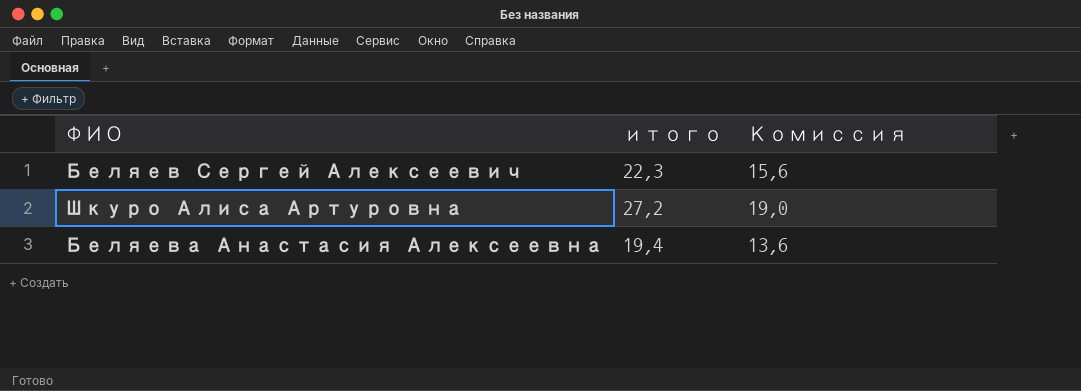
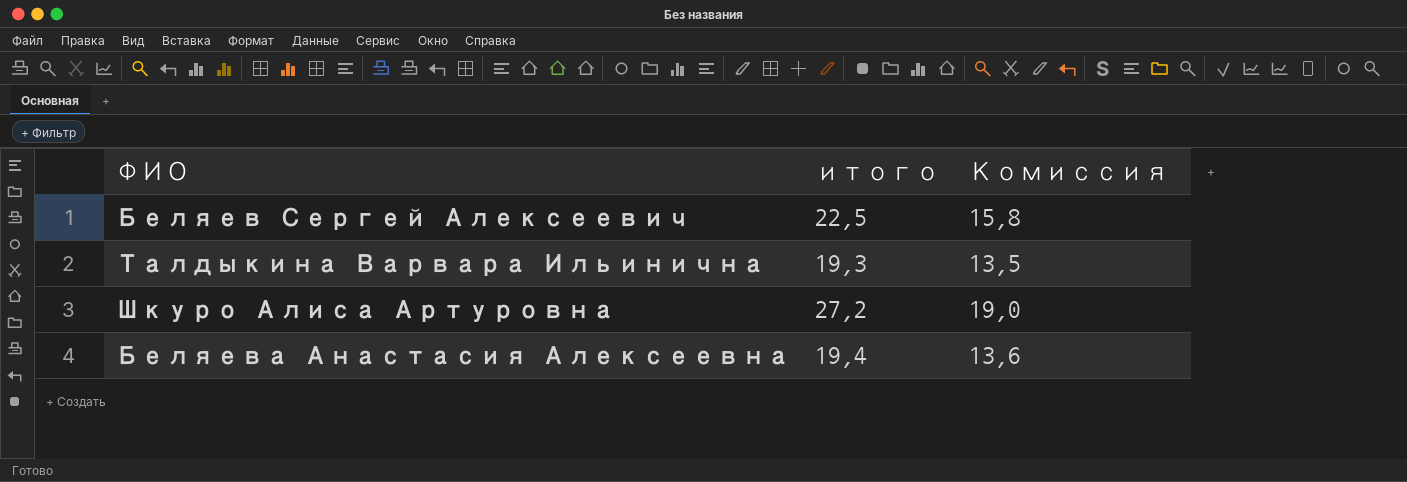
Беляев Сергей Алексеевич | итого: 22,3 -> 22,5
Беляев Сергей Алексеевич | Комиссия: 15,6 -> 15,8
row Талдыкина Варвара Ильинична: none -> 19,3 | 13,5

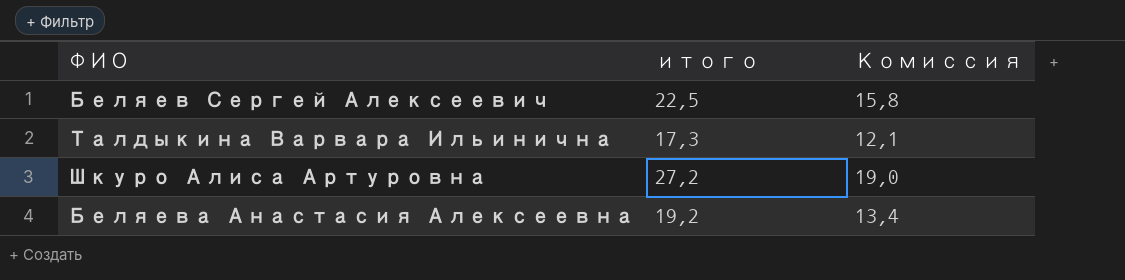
Талдыкина Варвара Ильинична | итого: 19,3 -> 17,3
Талдыкина Варвара Ильинична | Комиссия: 13,5 -> 12,1
Беляева Анастасия Алексеевна | итого: 19,4 -> 19,2
Беляева Анастасия Алексеевна | Комиссия: 13,6 -> 13,4

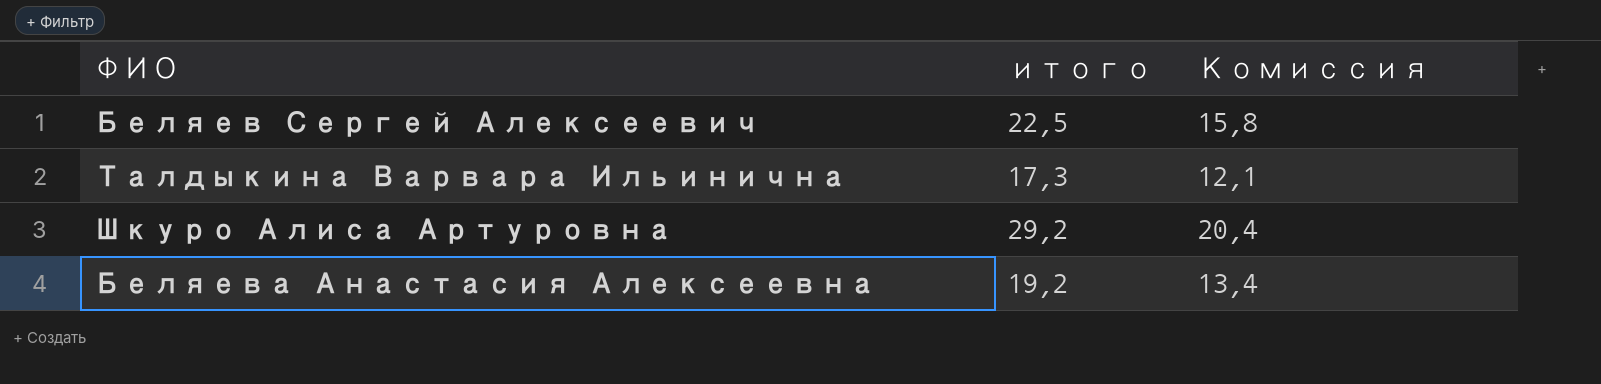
Шкуро Алиса Артуровна | итого: 27,2 -> 29,2
Шкуро Алиса Артуровна | Комиссия: 19,0 -> 20,4

